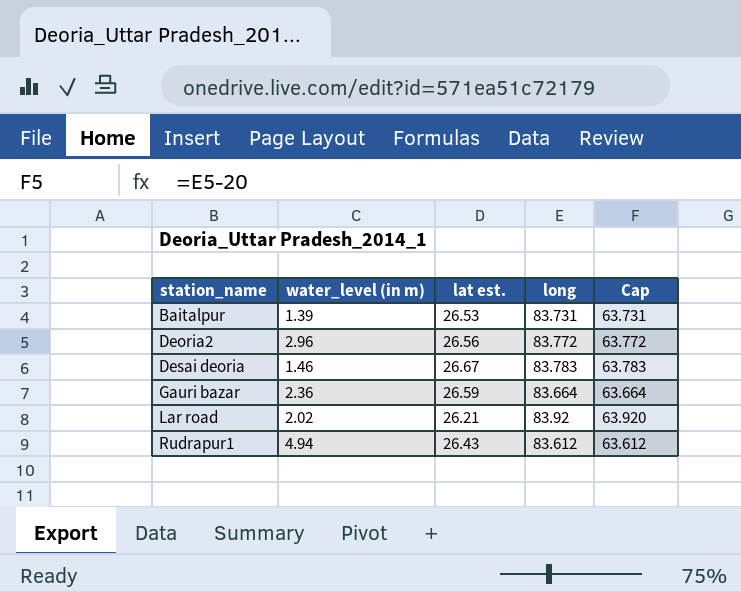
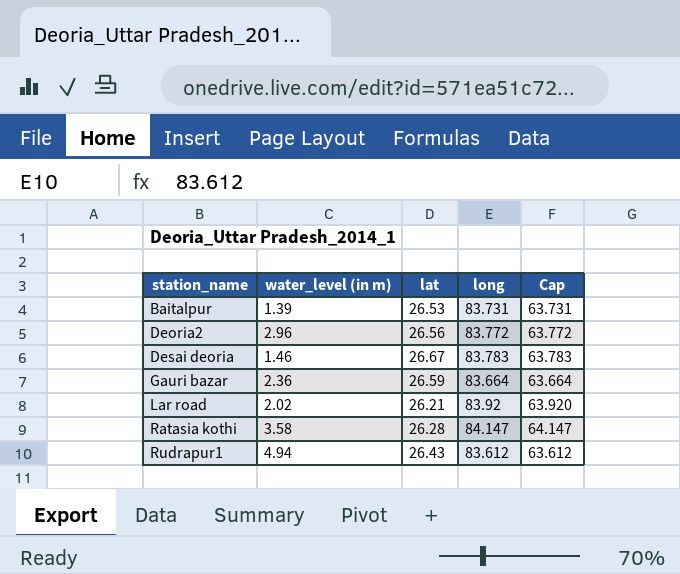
column name: lat est. -> lat
row Ratasia kothi: none -> 3.58 | 26.28 | 84.147 | 64.147

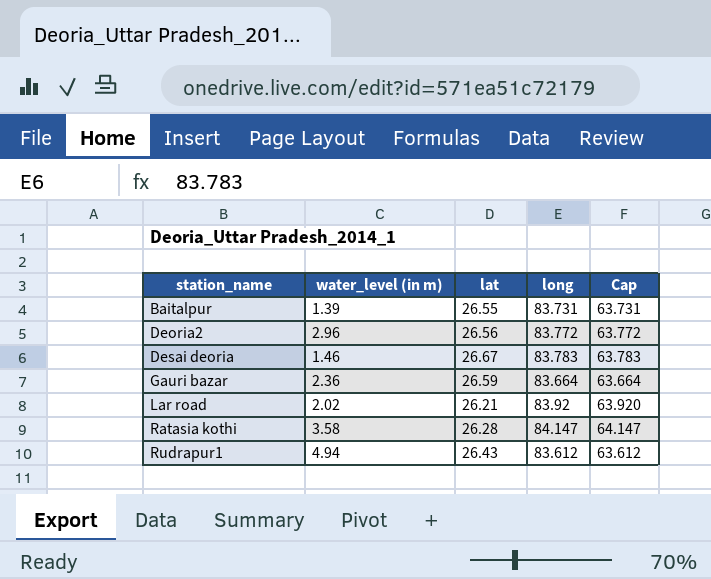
Baitalpur | lat: 26.53 -> 26.55

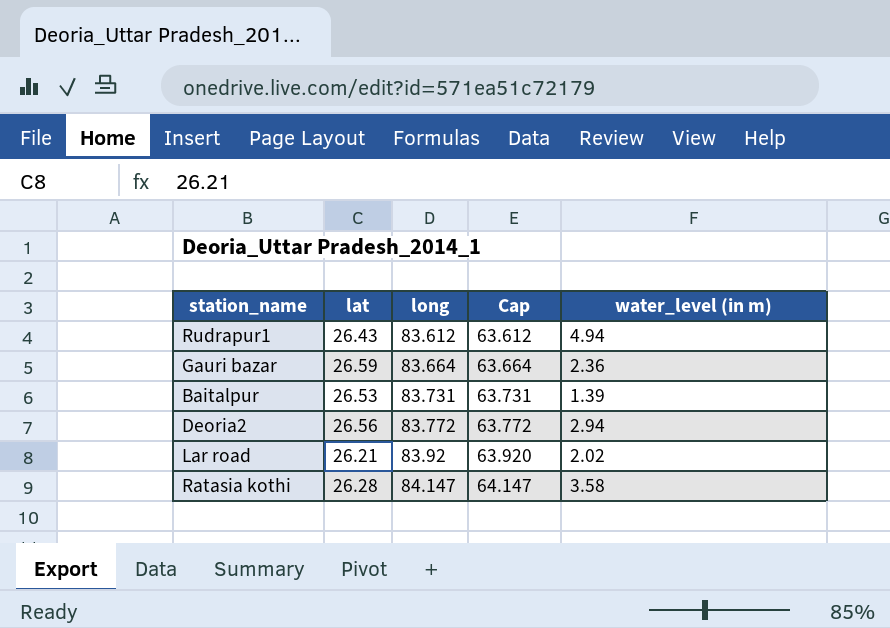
row order: station_name ascending -> long ascending
column water_level (in m) | position: 2 -> 5
row Desai deoria: 1.46 | 26.67 | 83.783 | 63.783 -> none
Baitalpur | lat: 26.55 -> 26.53
Deoria2 | water_level (in m): 2.96 -> 2.94

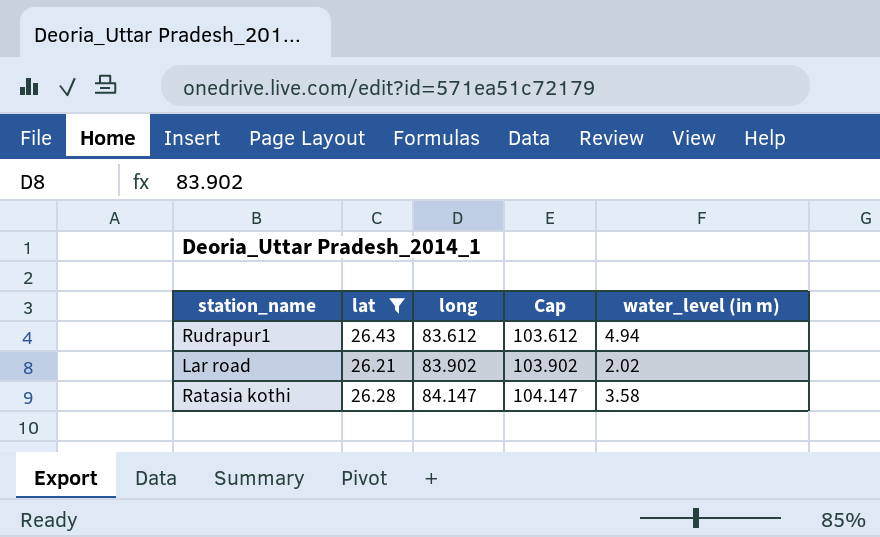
filter: none -> lat <= 26.43
column Cap | formula: [long] - 20 -> [long] + 20
Lar road | long: 83.92 -> 83.902

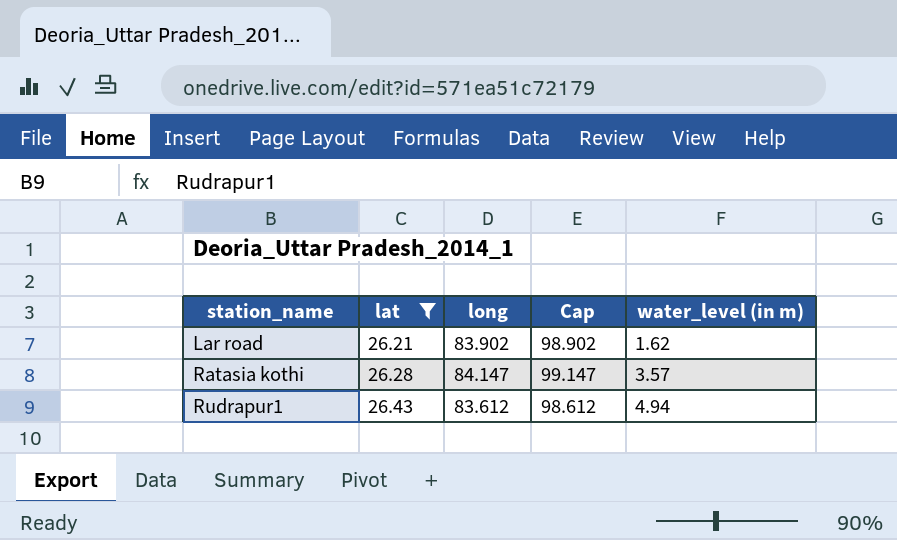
row order: long ascending -> station_name ascending
column Cap | formula: [long] + 20 -> [long] + 15
Lar road | water_level (in m): 2.02 -> 1.62
Ratasia kothi | water_level (in m): 3.58 -> 3.57

